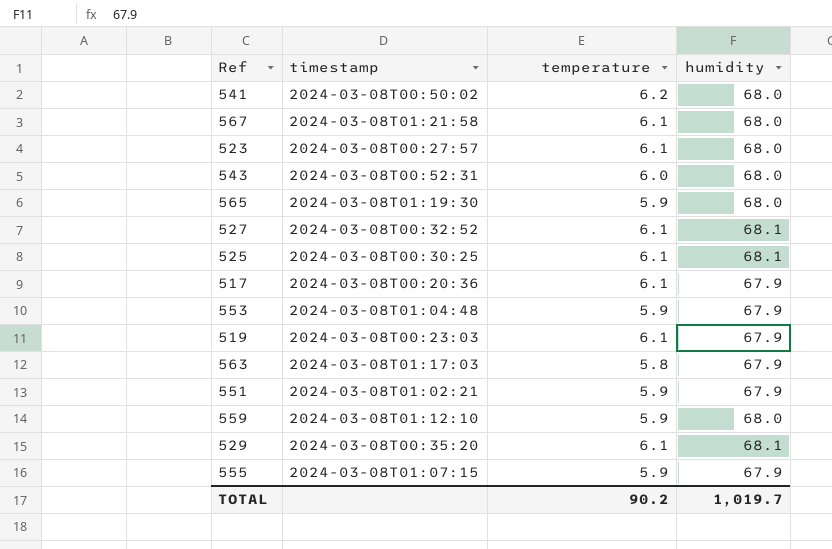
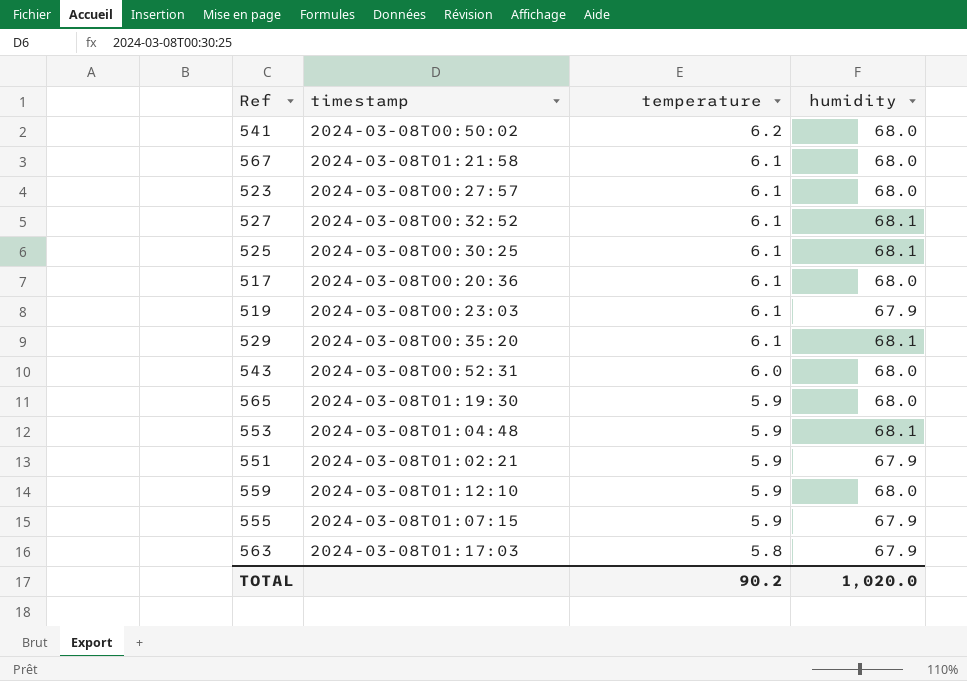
row order: none -> temperature descending
517 | humidity: 67.9 -> 68.0
553 | humidity: 67.9 -> 68.1
TOTAL | humidity: 1,019.7 -> 1,020.0

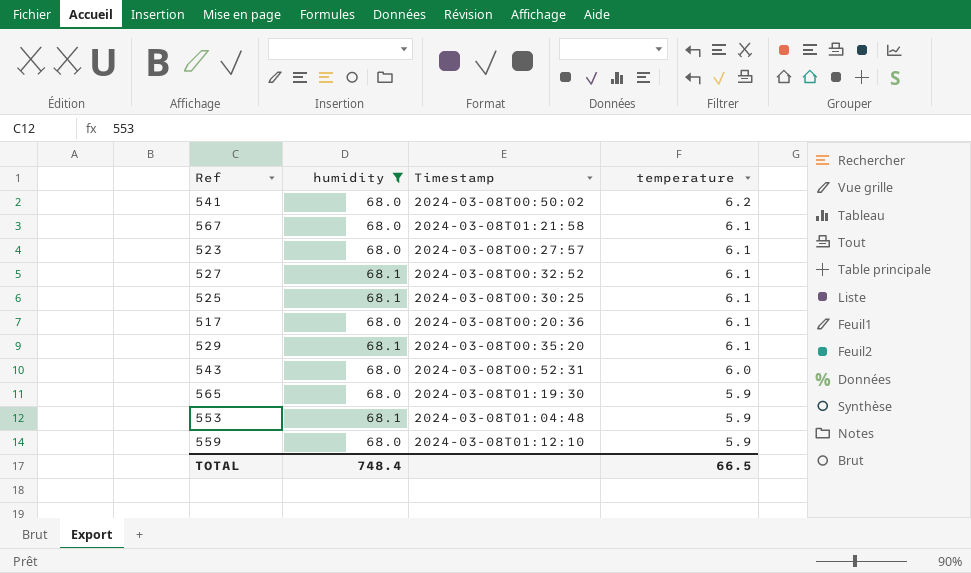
filter: none -> humidity != 67.9
column humidity | position: 4 -> 2
column name: timestamp -> Timestamp
TOTAL | humidity: 1,020.0 -> 748.4
TOTAL | temperature: 90.2 -> 66.5

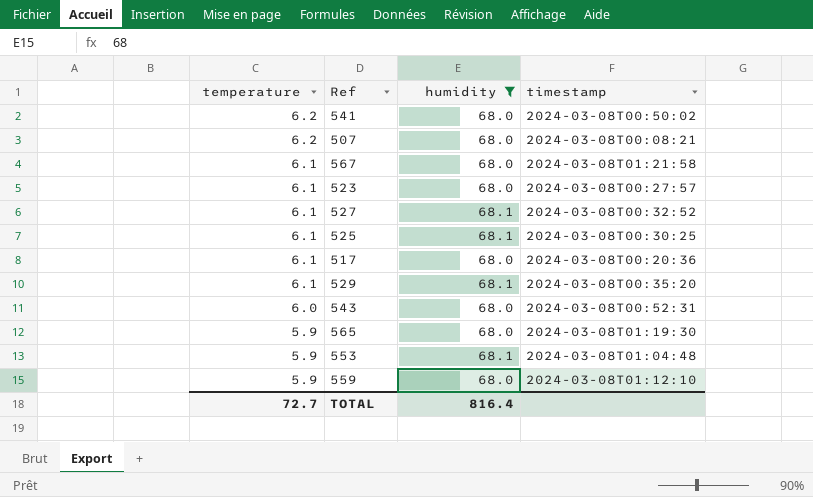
column temperature | position: 4 -> 1
column name: Timestamp -> timestamp
row 507: none -> 6.2 | 68.0 | 2024-03-08T00:08:21
TOTAL | temperature: 66.5 -> 72.7
TOTAL | humidity: 748.4 -> 816.4

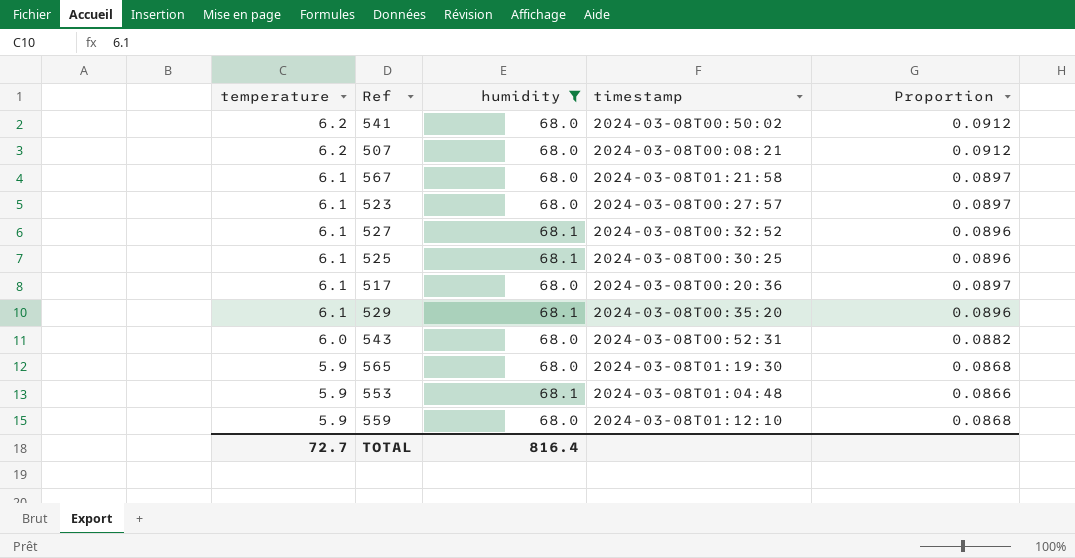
column Proportion | formula: none -> [temperature] / [humidity]

